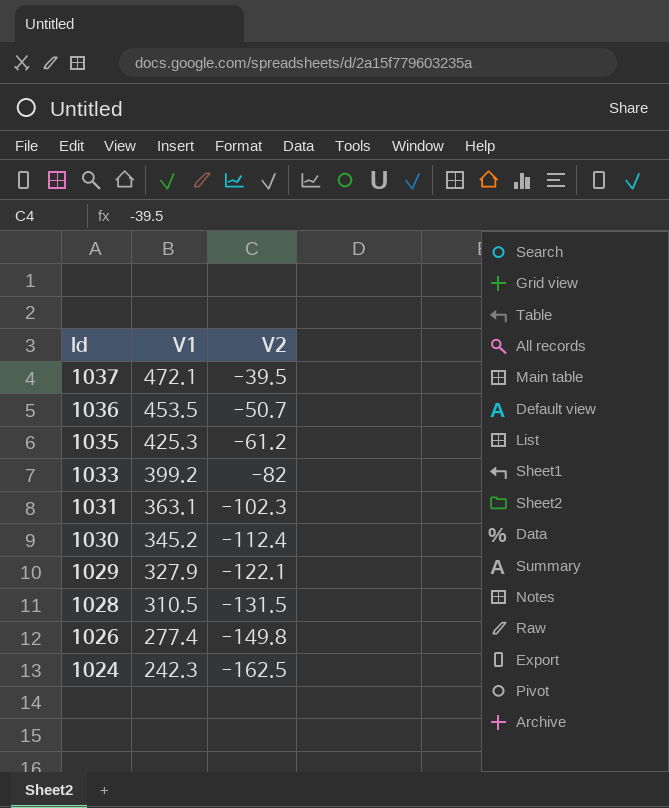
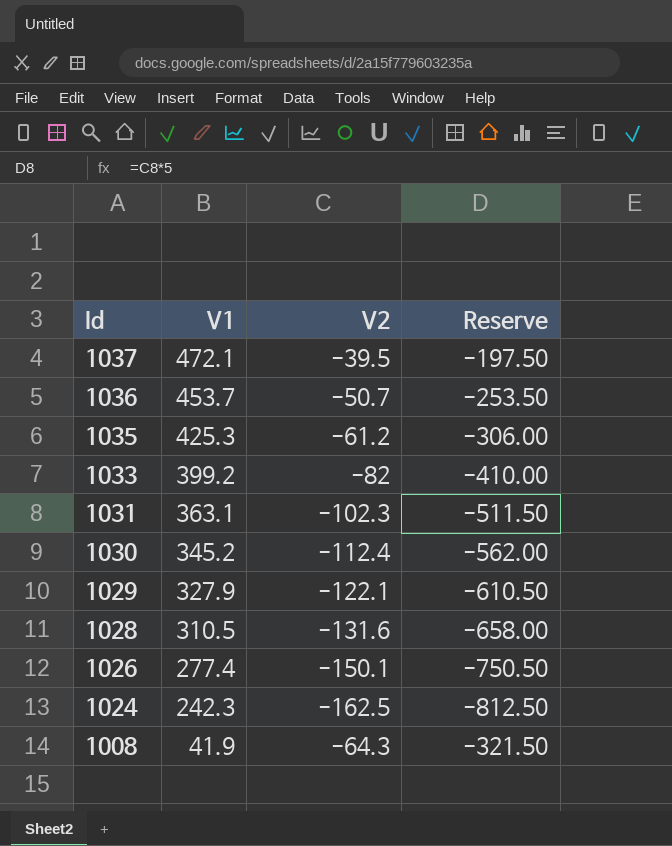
column Reserve | formula: none -> [V2] * 5
1036 | V1: 453.5 -> 453.7
1028 | V2: -131.5 -> -131.6
1026 | V2: -149.8 -> -150.1
row 1008: none -> 41.9 | -64.3 | -321.50

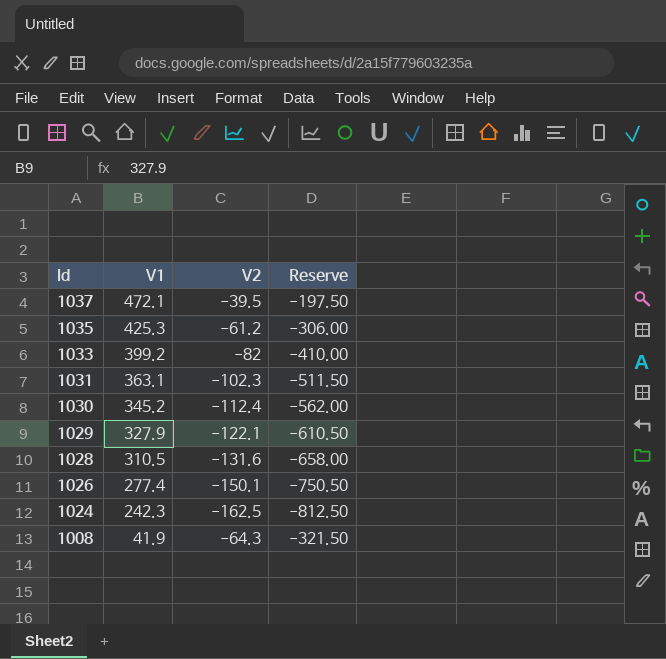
row 1036: 453.7 | -50.7 | -253.50 -> none

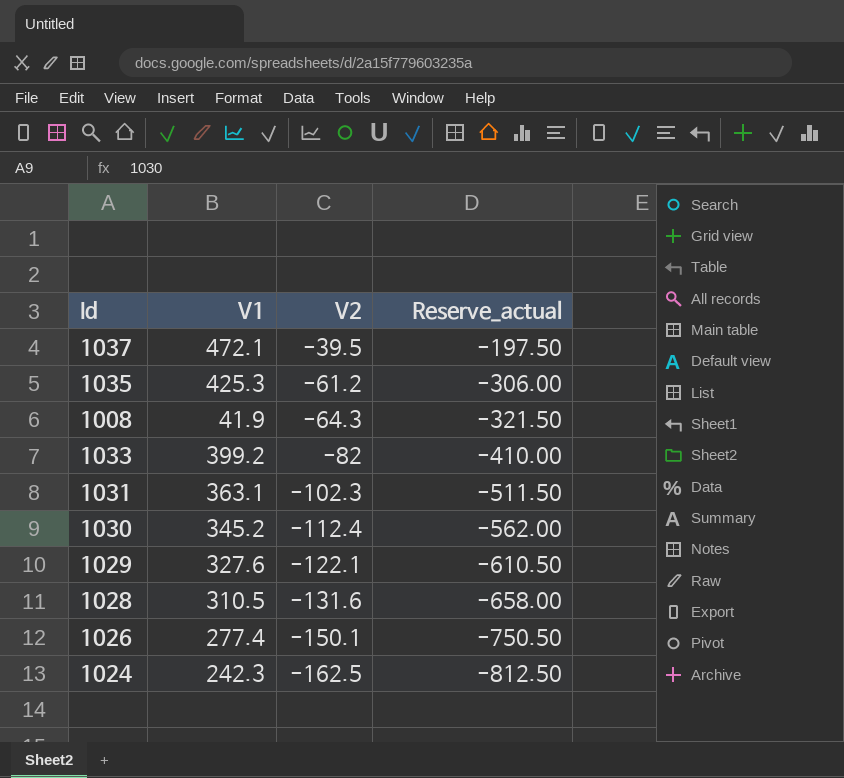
row order: Id descending -> V2 descending
column name: Reserve -> Reserve_actual
1029 | V1: 327.9 -> 327.6

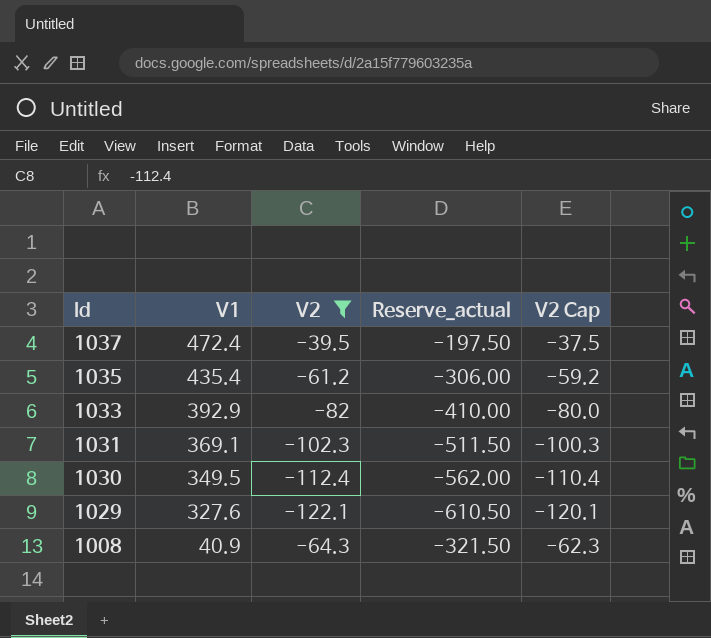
filter: none -> V2 >= -122.1
row order: V2 descending -> Id descending
column V2 Cap | formula: none -> [V2] + 2
1037 | V1: 472.1 -> 472.4
1035 | V1: 425.3 -> 435.4
1033 | V1: 399.2 -> 392.9
1031 | V1: 363.1 -> 369.1
1030 | V1: 345.2 -> 349.5
1008 | V1: 41.9 -> 40.9

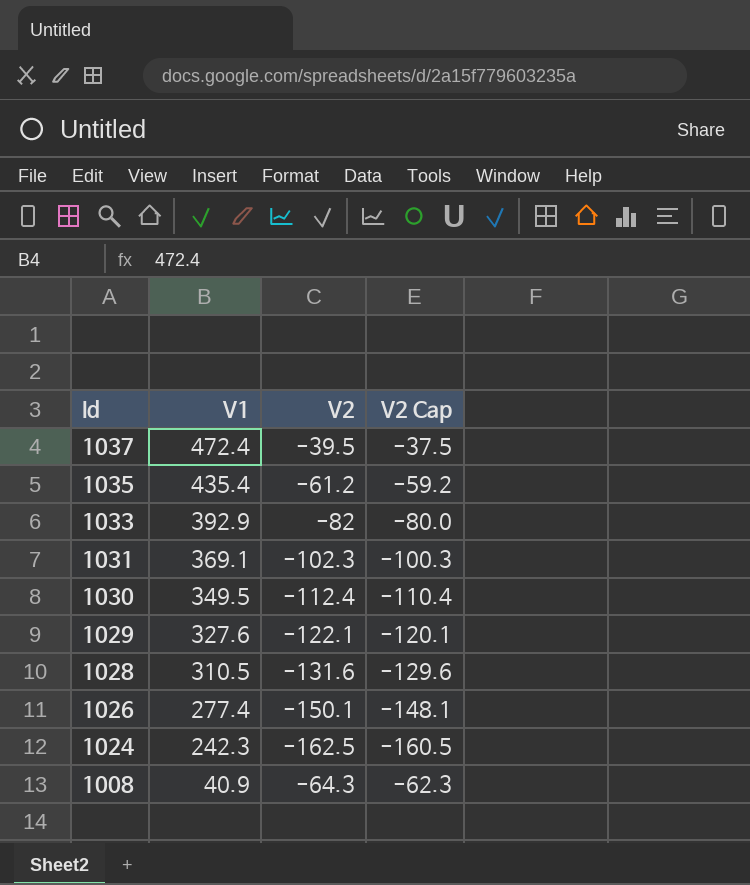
filter: V2 >= -122.1 -> none
column Reserve_actual | formula: [V2] * 5 -> none

